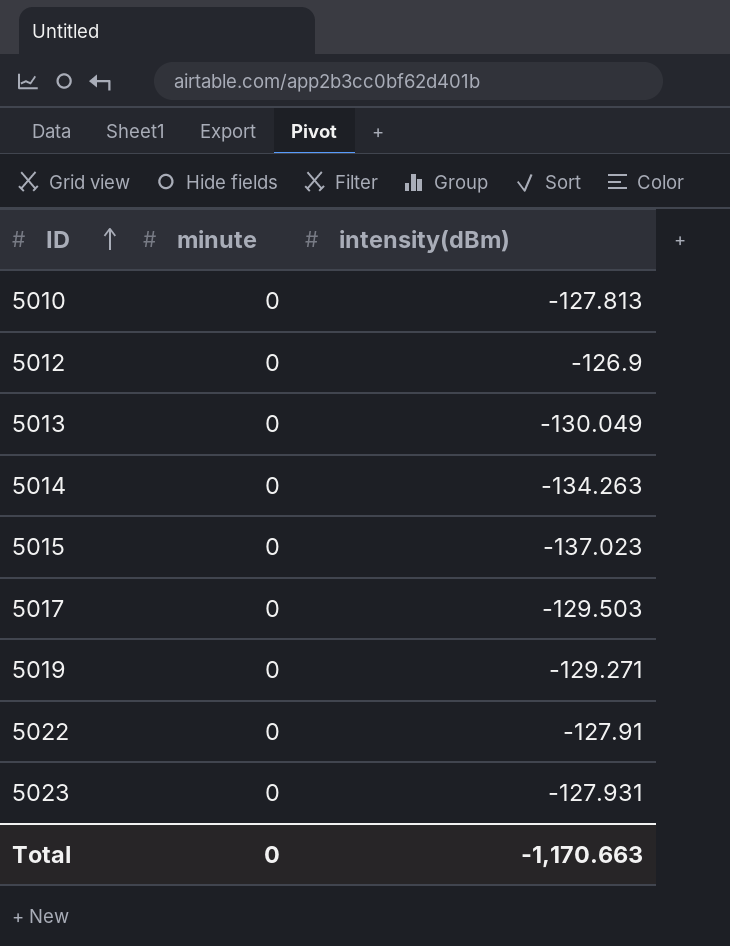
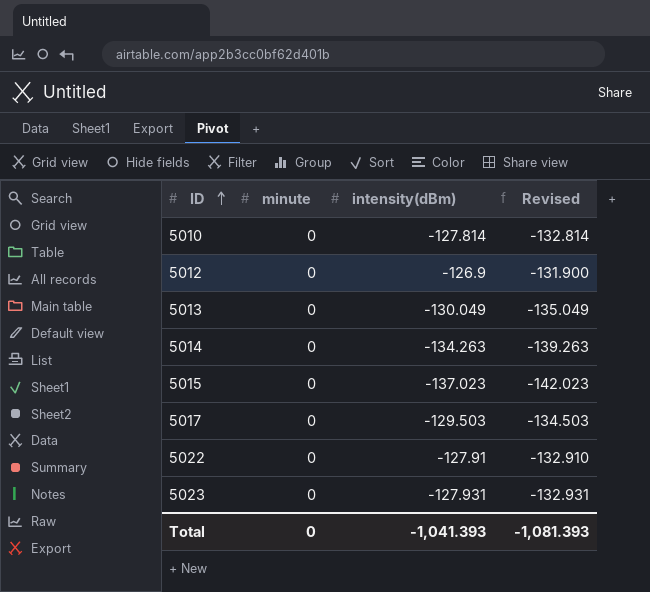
column Revised | formula: none -> [intensity(dBm)] - 5
row 5019: 0 | -129.271 -> none
5010 | intensity(dBm): -127.813 -> -127.814
Total | intensity(dBm): -1,170.663 -> -1,041.393

